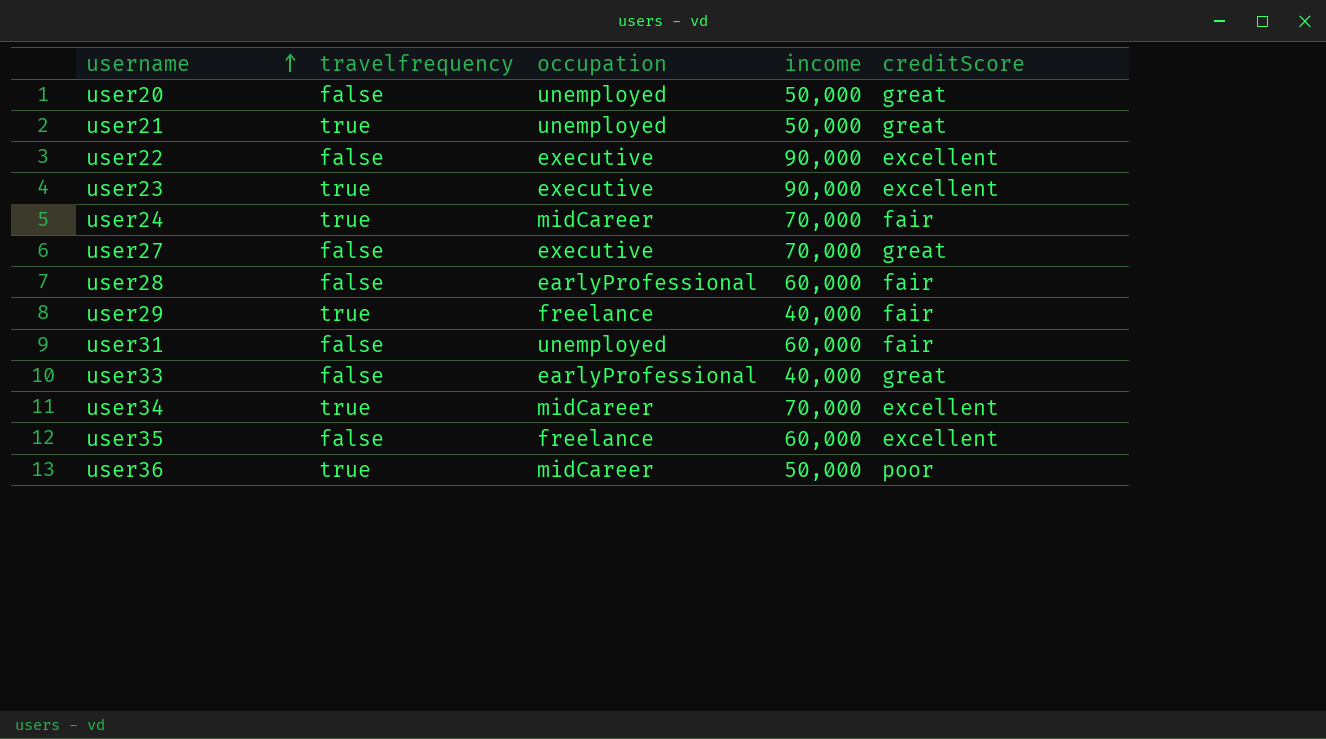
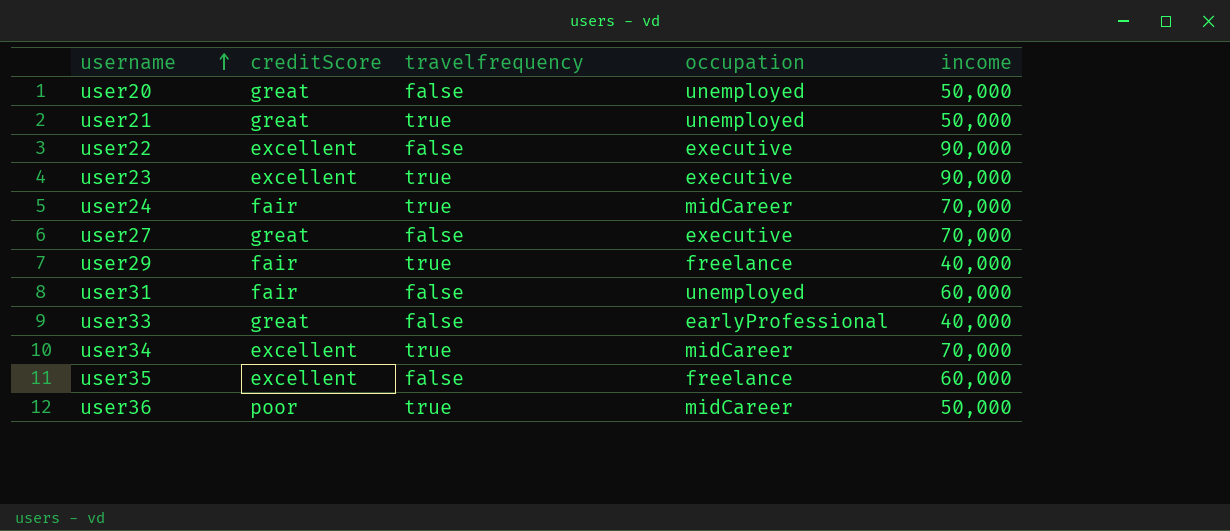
column creditScore | position: 5 -> 2
row user28: false | earlyProfessional | 60,000 | fair -> none

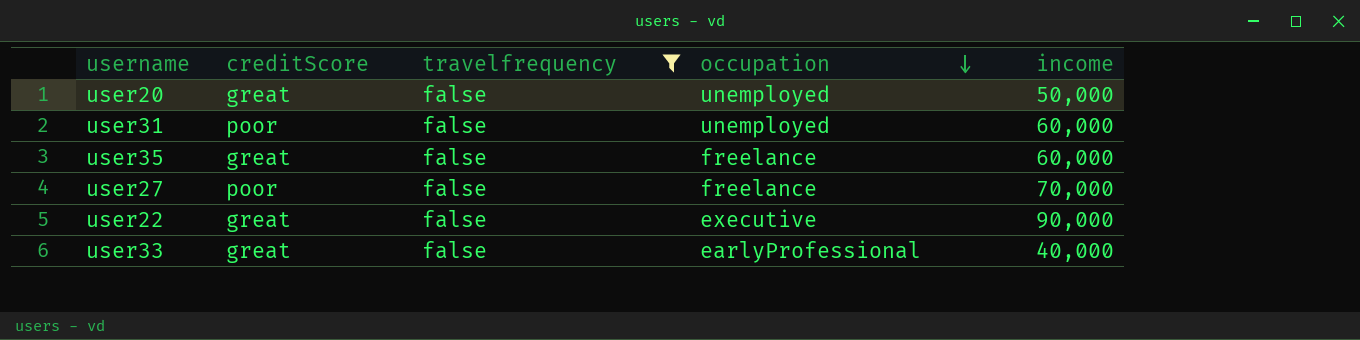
filter: none -> travelfrequency = false
row order: username ascending -> occupation descending
user31 | creditScore: fair -> poor
user35 | creditScore: excellent -> great
user27 | creditScore: great -> poor
user27 | occupation: executive -> freelance
user22 | creditScore: excellent -> great

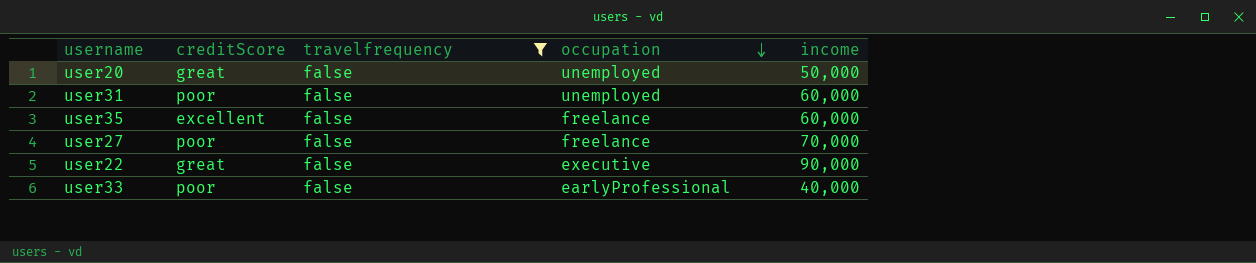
user35 | creditScore: great -> excellent
user33 | creditScore: great -> poor

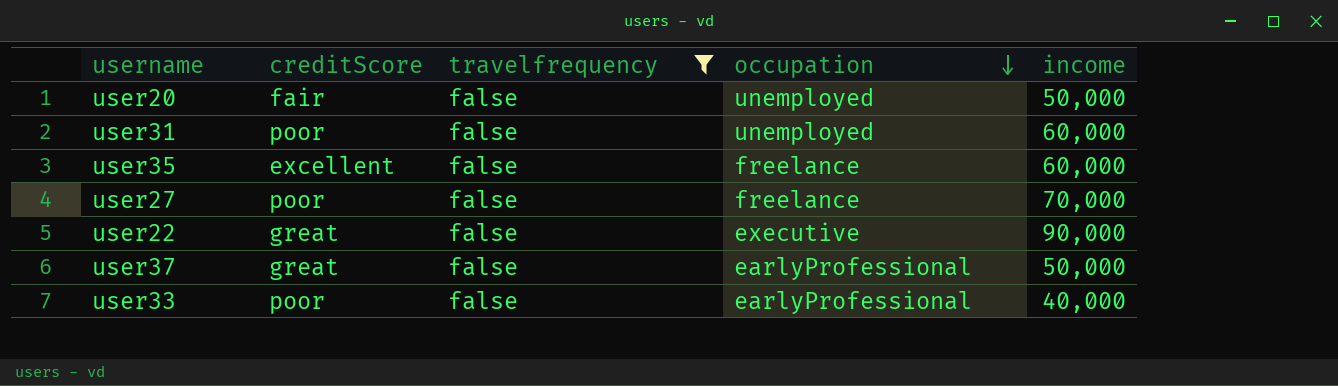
user20 | creditScore: great -> fair
row user37: none -> great | false | earlyProfessional | 50,000

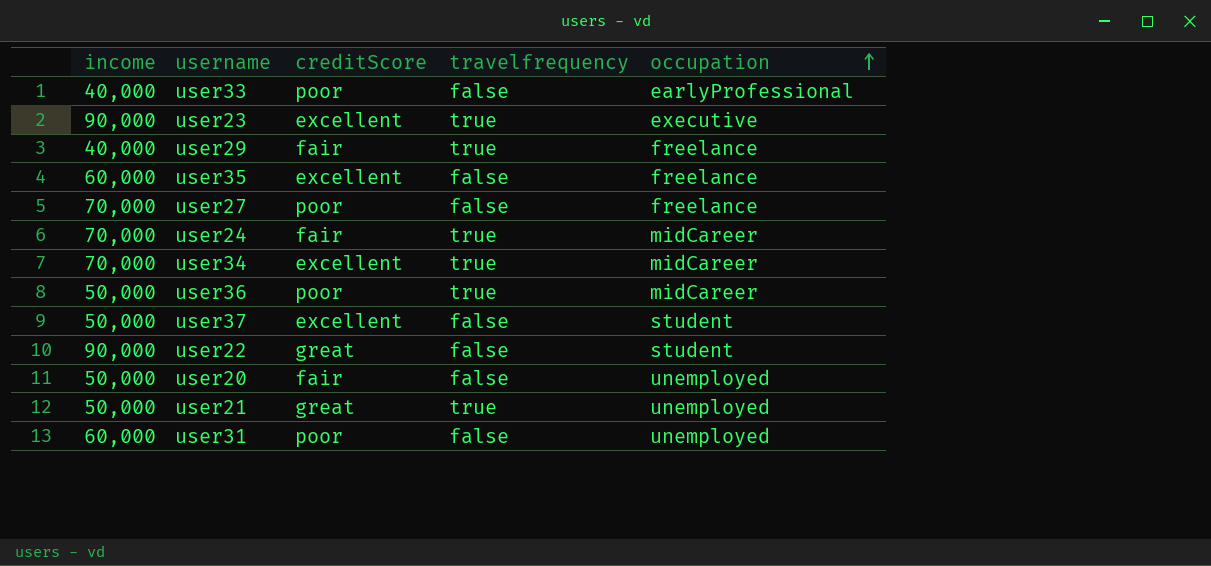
filter: travelfrequency = false -> none
row order: occupation descending -> occupation ascending
column income | position: 5 -> 1
user37 | creditScore: great -> excellent
user37 | occupation: earlyProfessional -> student
user22 | occupation: executive -> student

